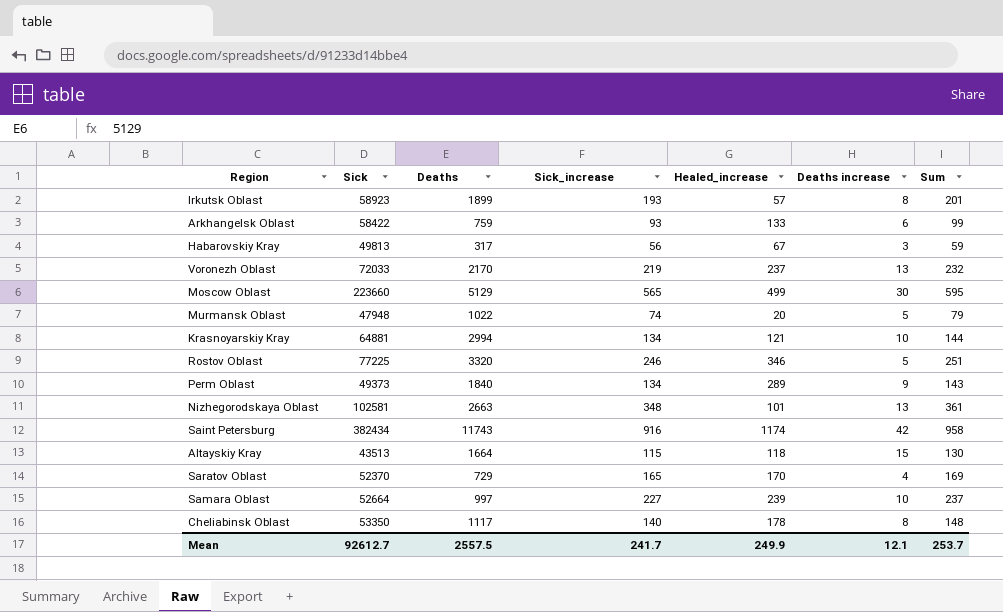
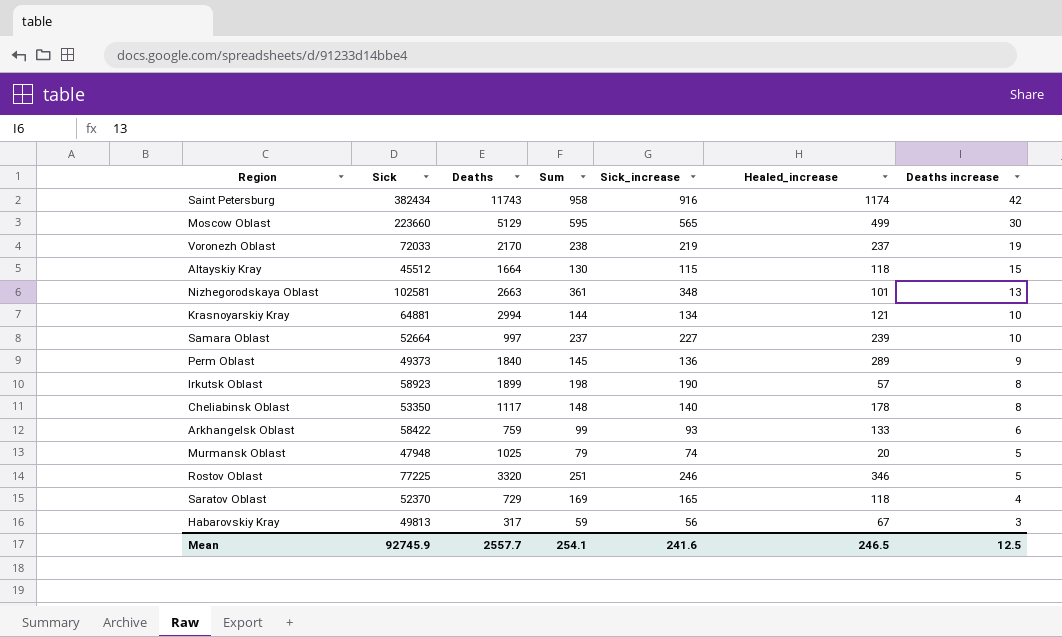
row order: none -> Deaths increase descending
column Sum | position: 7 -> 4
Voronezh Oblast | Sum: 232 -> 238
Voronezh Oblast | Deaths increase: 13 -> 19
Altayskiy Kray | Sick: 43513 -> 45512
Perm Oblast | Sum: 143 -> 145
Perm Oblast | Sick_increase: 134 -> 136
Irkutsk Oblast | Sum: 201 -> 198
Irkutsk Oblast | Sick_increase: 193 -> 190
Murmansk Oblast | Deaths: 1022 -> 1025
Saratov Oblast | Healed_increase: 170 -> 118
Mean | Sick: 92612.7 -> 92745.9
Mean | Deaths: 2557.5 -> 2557.7
Mean | Sum: 253.7 -> 254.1
Mean | Sick_increase: 241.7 -> 241.6
Mean | Healed_increase: 249.9 -> 246.5
Mean | Deaths increase: 12.1 -> 12.5

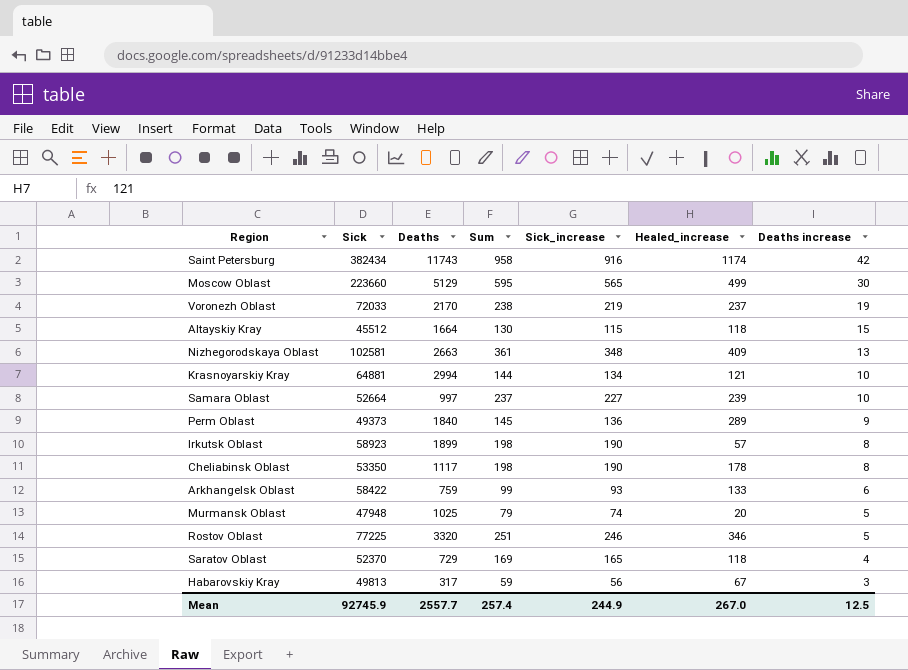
Nizhegorodskaya Oblast | Healed_increase: 101 -> 409
Cheliabinsk Oblast | Sum: 148 -> 198
Cheliabinsk Oblast | Sick_increase: 140 -> 190
Mean | Sum: 254.1 -> 257.4
Mean | Sick_increase: 241.6 -> 244.9
Mean | Healed_increase: 246.5 -> 267.0

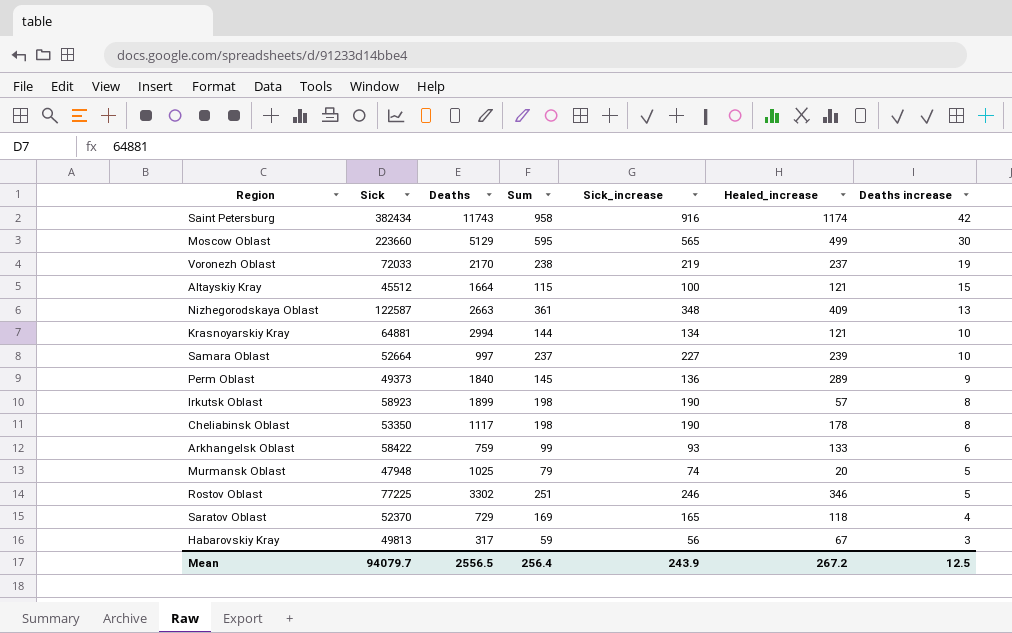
Altayskiy Kray | Sum: 130 -> 115
Altayskiy Kray | Sick_increase: 115 -> 100
Altayskiy Kray | Healed_increase: 118 -> 121
Nizhegorodskaya Oblast | Sick: 102581 -> 122587
Rostov Oblast | Deaths: 3320 -> 3302
Mean | Sick: 92745.9 -> 94079.7
Mean | Deaths: 2557.7 -> 2556.5
Mean | Sum: 257.4 -> 256.4
Mean | Sick_increase: 244.9 -> 243.9
Mean | Healed_increase: 267.0 -> 267.2

